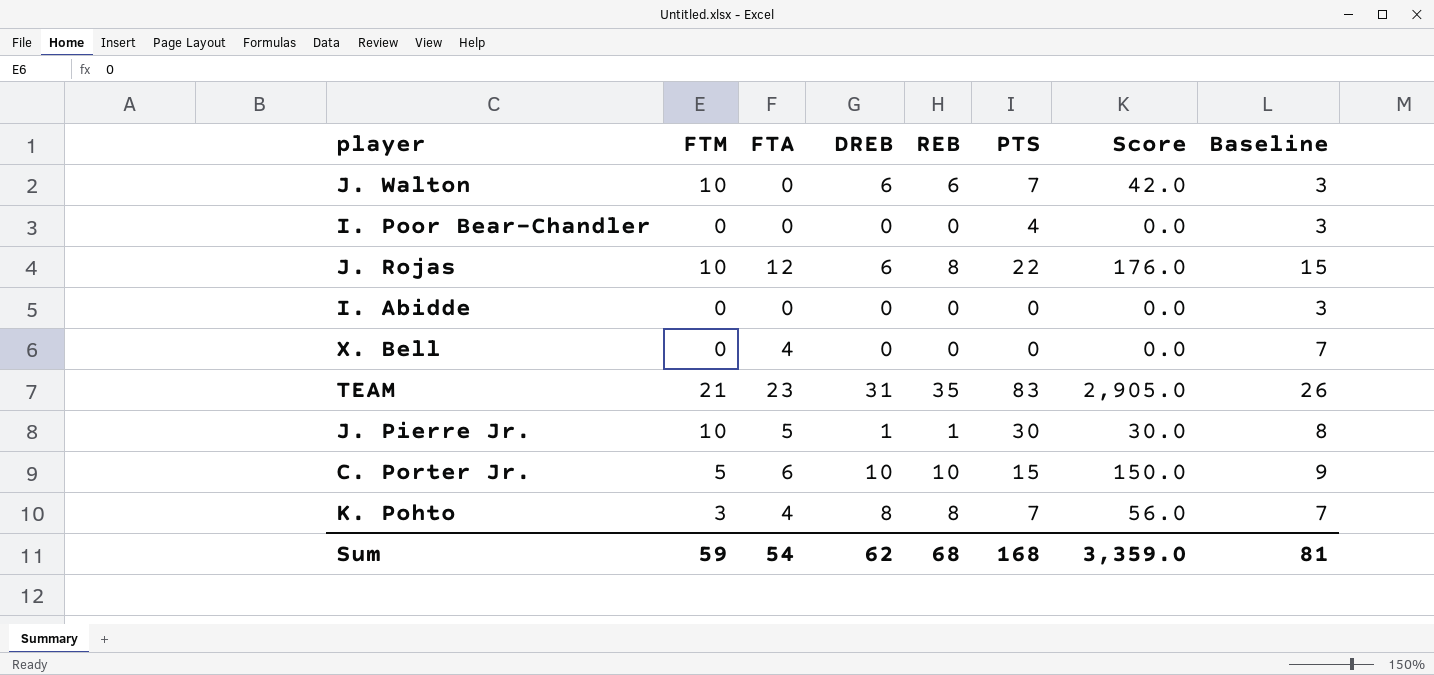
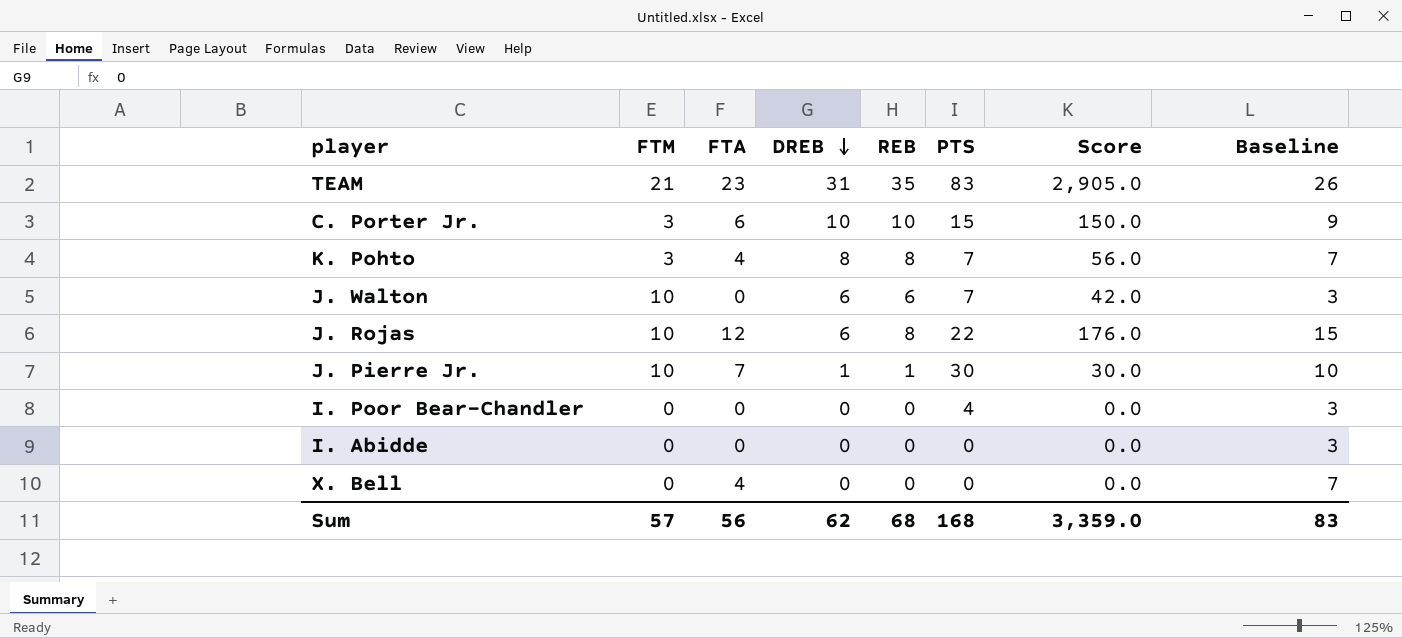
row order: none -> DREB descending
C. Porter Jr. | FTM: 5 -> 3
J. Pierre Jr. | FTA: 5 -> 7
J. Pierre Jr. | Baseline: 8 -> 10
Sum | FTM: 59 -> 57
Sum | FTA: 54 -> 56
Sum | Baseline: 81 -> 83

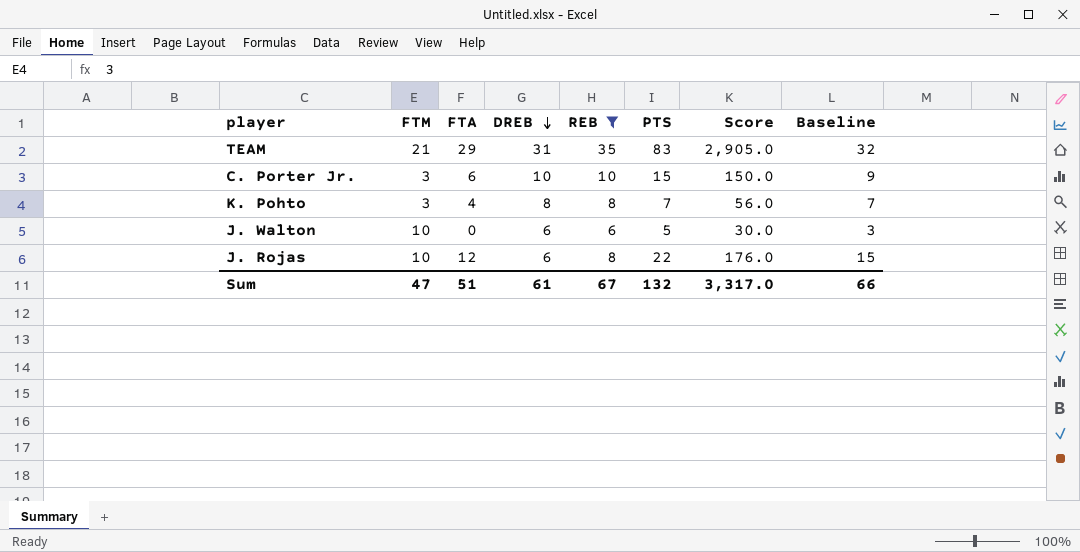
filter: none -> REB >= 6
TEAM | FTA: 23 -> 29
TEAM | Baseline: 26 -> 32
J. Walton | PTS: 7 -> 5
J. Walton | Score: 42.0 -> 30.0
Sum | FTM: 57 -> 47
Sum | FTA: 56 -> 51
Sum | DREB: 62 -> 61
Sum | REB: 68 -> 67
Sum | PTS: 168 -> 132
Sum | Score: 3,359.0 -> 3,317.0
Sum | Baseline: 83 -> 66

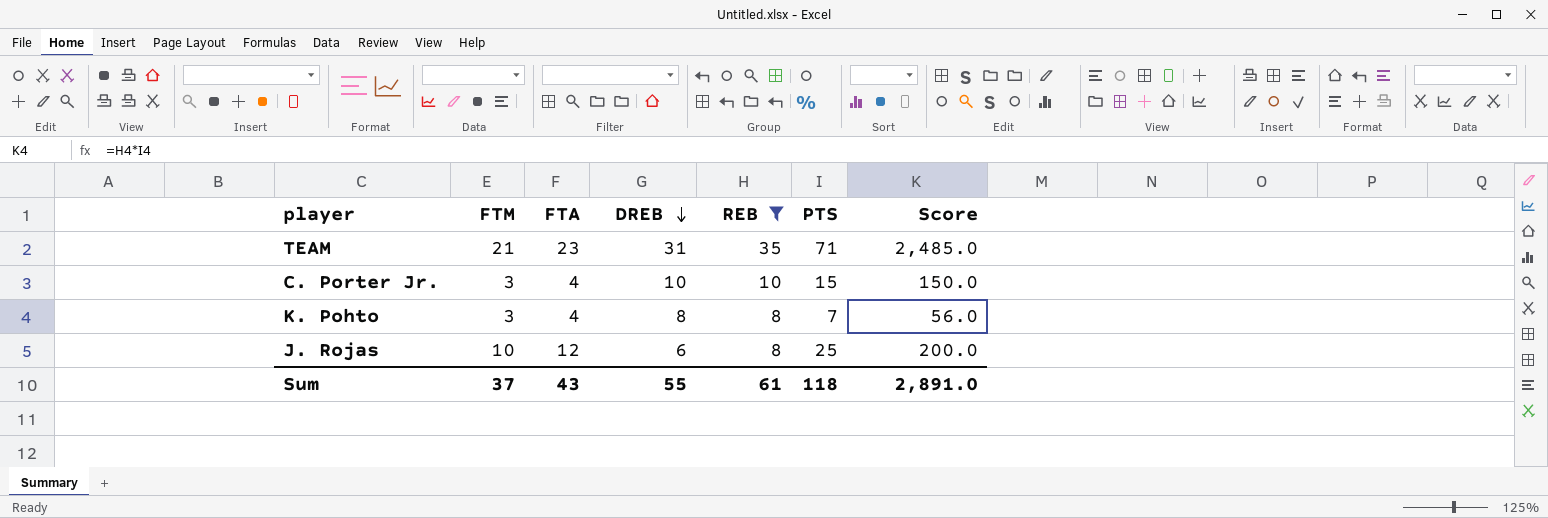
column Baseline | formula: [FTA] + 3 -> none
row J. Walton: 10 | 0 | 6 | 6 | 5 | 30.0 | 3 -> none
TEAM | FTA: 29 -> 23
TEAM | PTS: 83 -> 71
TEAM | Score: 2,905.0 -> 2,485.0
C. Porter Jr. | FTA: 6 -> 4
J. Rojas | PTS: 22 -> 25
J. Rojas | Score: 176.0 -> 200.0
Sum | FTM: 47 -> 37
Sum | FTA: 51 -> 43
Sum | DREB: 61 -> 55
Sum | REB: 67 -> 61
Sum | PTS: 132 -> 118
Sum | Score: 3,317.0 -> 2,891.0

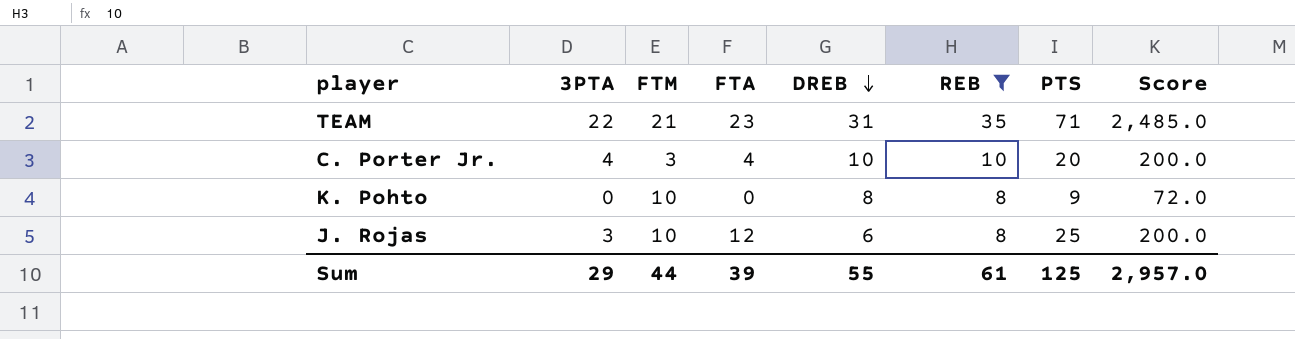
column 3PTA | position: none -> 2
C. Porter Jr. | PTS: 15 -> 20
C. Porter Jr. | Score: 150.0 -> 200.0
K. Pohto | FTM: 3 -> 10
K. Pohto | FTA: 4 -> 0
K. Pohto | PTS: 7 -> 9
K. Pohto | Score: 56.0 -> 72.0
Sum | FTM: 37 -> 44
Sum | FTA: 43 -> 39
Sum | PTS: 118 -> 125
Sum | Score: 2,891.0 -> 2,957.0

